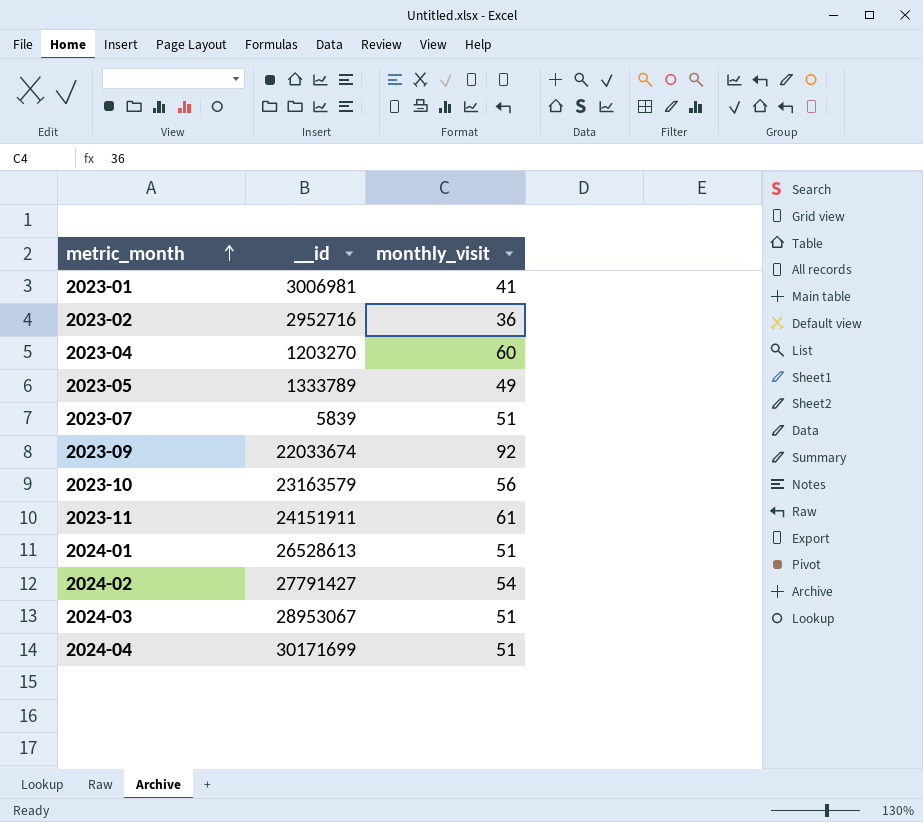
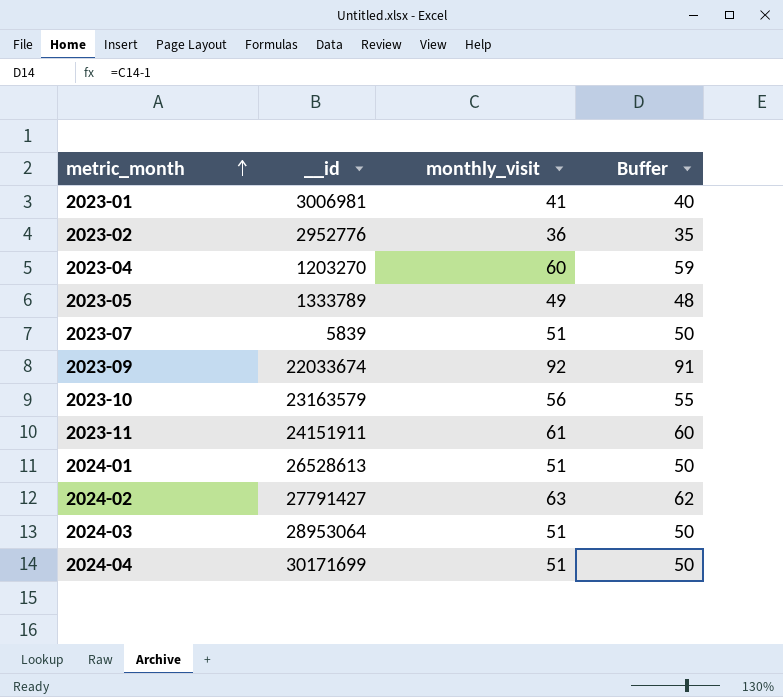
column Buffer | formula: none -> [monthly_visit] - 1
2023-02 | __id: 2952716 -> 2952776
2024-02 | monthly_visit: 54 -> 63
2024-03 | __id: 28953067 -> 28953064

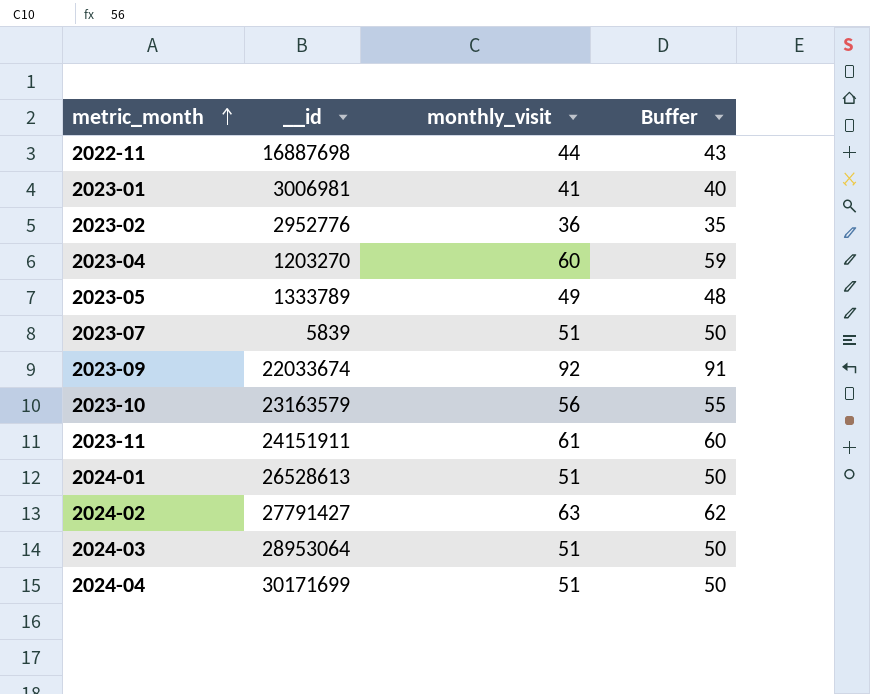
row 2022-11: none -> 16887698 | 44 | 43

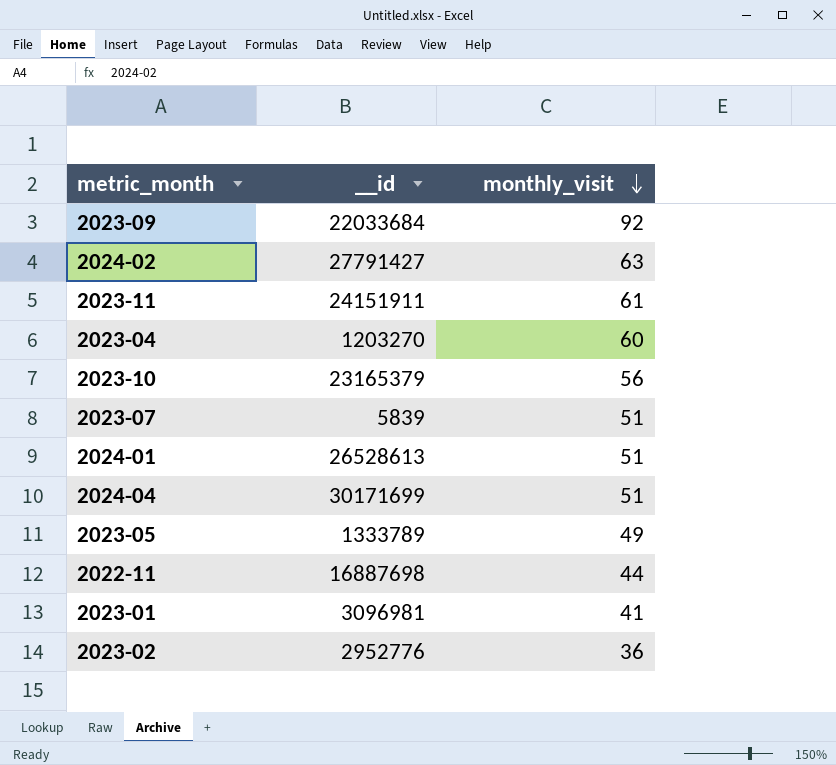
row order: metric_month ascending -> monthly_visit descending
column Buffer | formula: [monthly_visit] - 1 -> none
row 2024-03: 28953064 | 51 | 50 -> none
2023-09 | __id: 22033674 -> 22033684
2023-10 | __id: 23163579 -> 23165379
2023-01 | __id: 3006981 -> 3096981

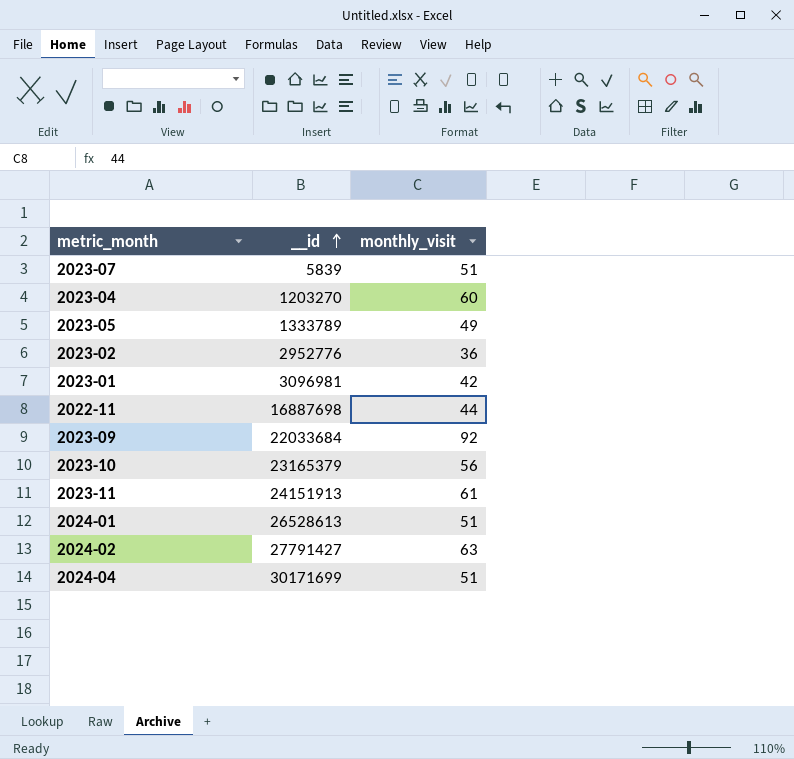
row order: monthly_visit descending -> __id ascending
2023-01 | monthly_visit: 41 -> 42
2023-11 | __id: 24151911 -> 24151913

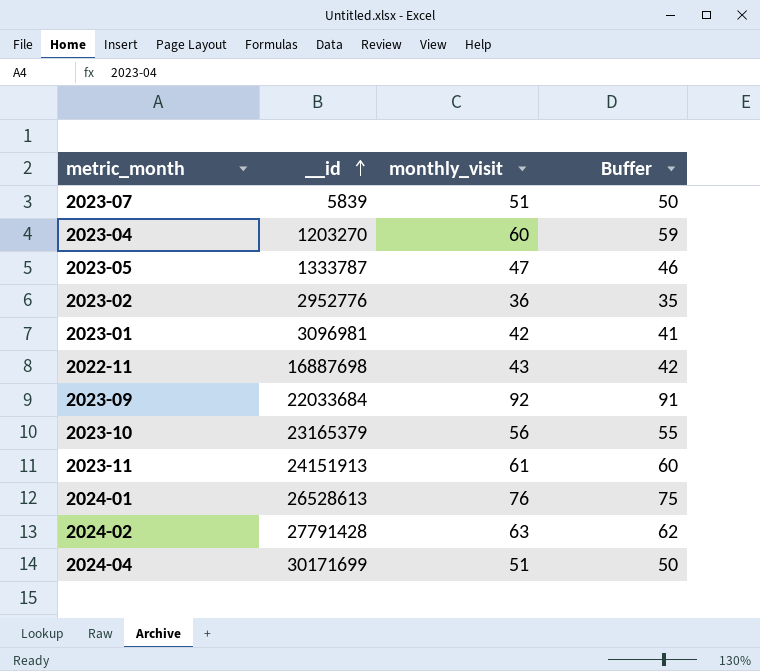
column Buffer | formula: none -> [monthly_visit] - 1
2023-05 | __id: 1333789 -> 1333787
2023-05 | monthly_visit: 49 -> 47
2022-11 | monthly_visit: 44 -> 43
2024-01 | monthly_visit: 51 -> 76
2024-02 | __id: 27791427 -> 27791428

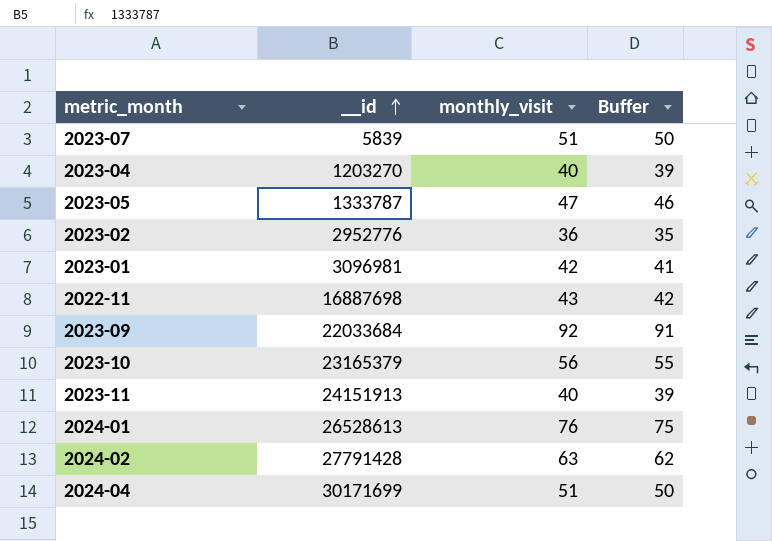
2023-04 | monthly_visit: 60 -> 40
2023-04 | Buffer: 59 -> 39
2023-11 | monthly_visit: 61 -> 40
2023-11 | Buffer: 60 -> 39

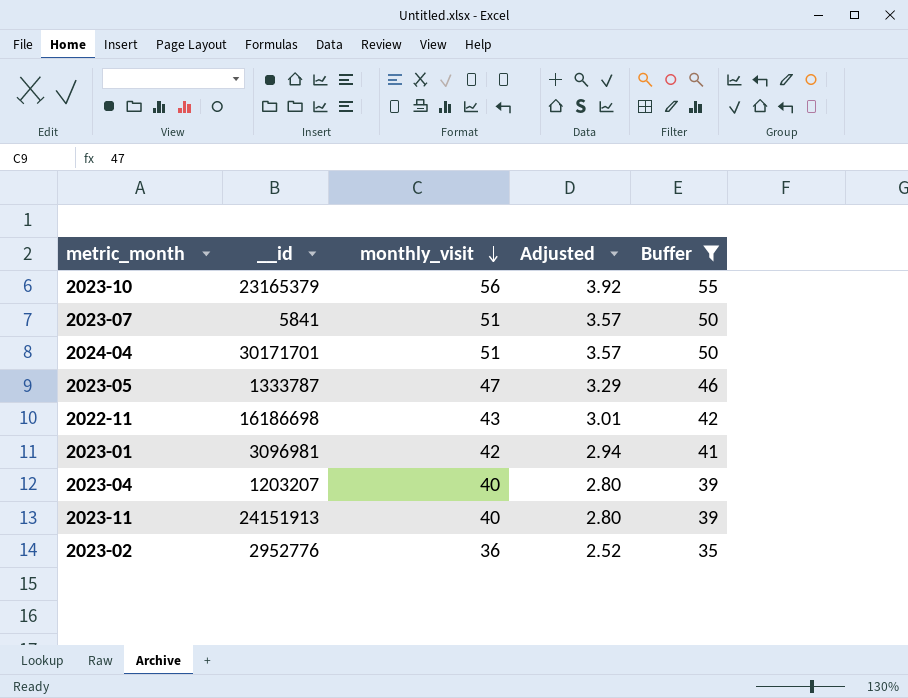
filter: none -> Buffer <= 55
row order: __id ascending -> monthly_visit descending
column Adjusted | formula: none -> [monthly_visit] * 0.07
2023-07 | __id: 5839 -> 5841
2024-04 | __id: 30171699 -> 30171701
2022-11 | __id: 16887698 -> 16186698
2023-04 | __id: 1203270 -> 1203207

